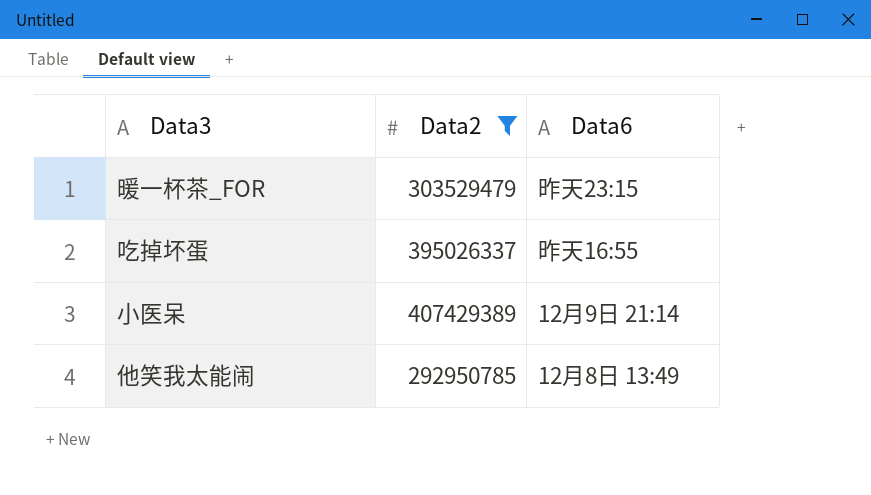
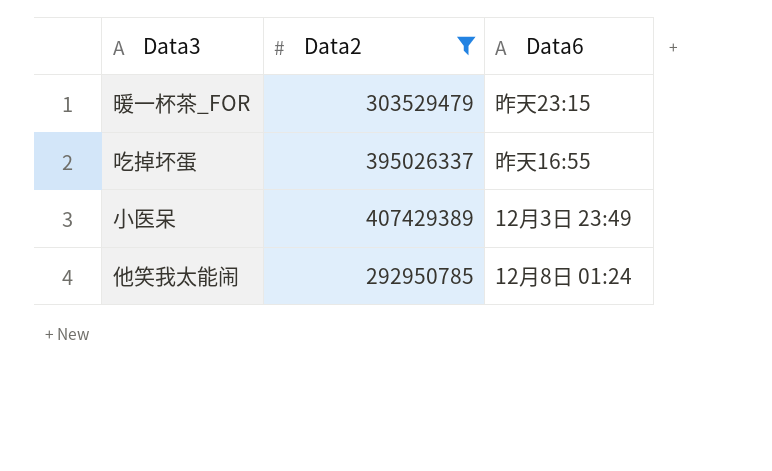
小医呆 | Data6: 12月9日 21:14 -> 12月3日 23:49
他笑我太能闹 | Data6: 12月8日 13:49 -> 12月8日 01:24

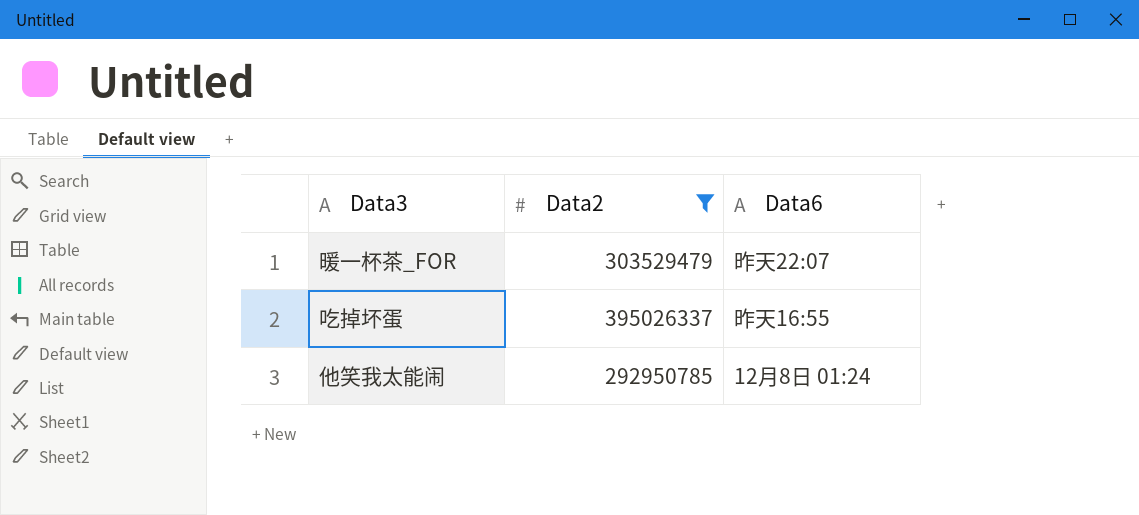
row 小医呆: 407429389 | 12月3日 23:49 -> none
暖一杯茶_FOR | Data6: 昨天23:15 -> 昨天22:07

